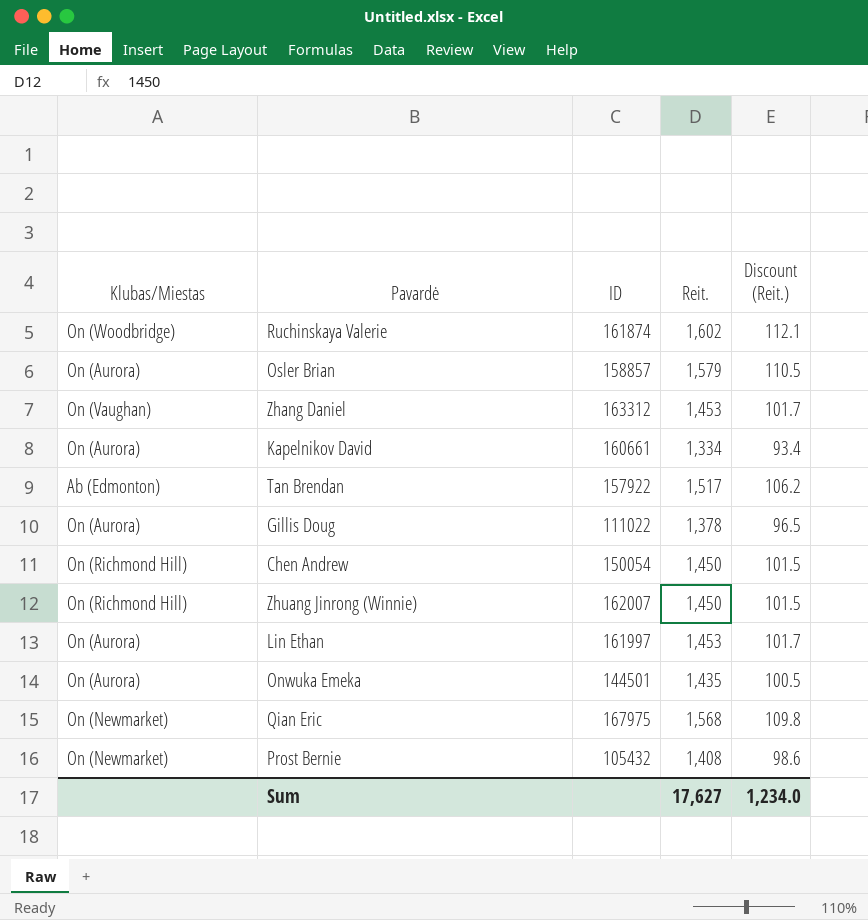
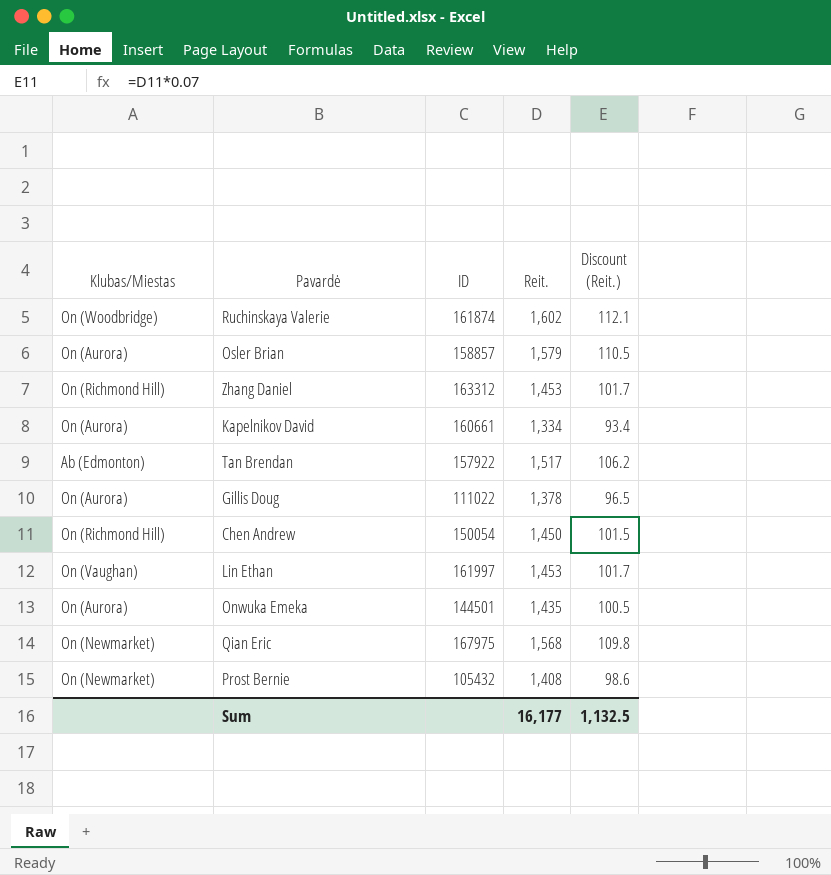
row Zhuang Jinrong (Winnie): On (Richmond Hill) | 162007 | 1,450 | 101.5 -> none
Zhang Daniel | Klubas/Miestas: On (Vaughan) -> On (Richmond Hill)
Lin Ethan | Klubas/Miestas: On (Aurora) -> On (Vaughan)
Sum | Reit.: 17,627 -> 16,177
Sum | Discount (Reit.): 1,234.0 -> 1,132.5

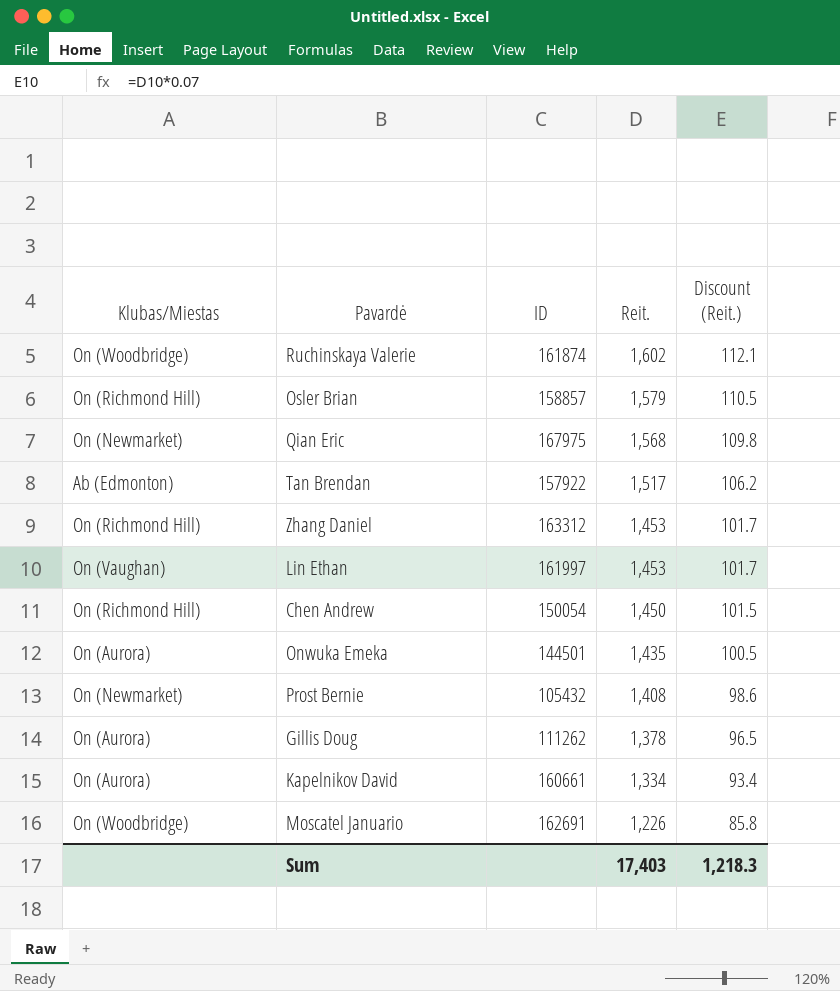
row order: none -> Reit. descending
Osler Brian | Klubas/Miestas: On (Aurora) -> On (Richmond Hill)
Gillis Doug | ID: 111022 -> 111262
row Moscatel Januario: none -> On (Woodbridge) | 162691 | 1,226 | 85.8
Sum | Reit.: 16,177 -> 17,403
Sum | Discount (Reit.): 1,132.5 -> 1,218.3

